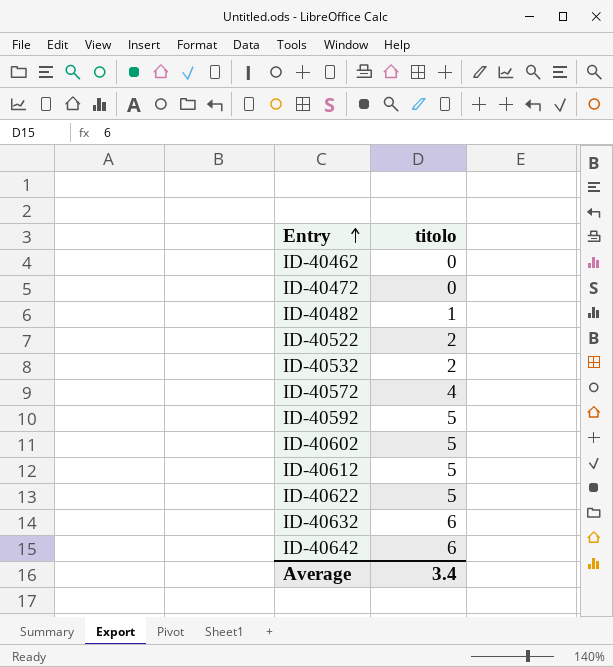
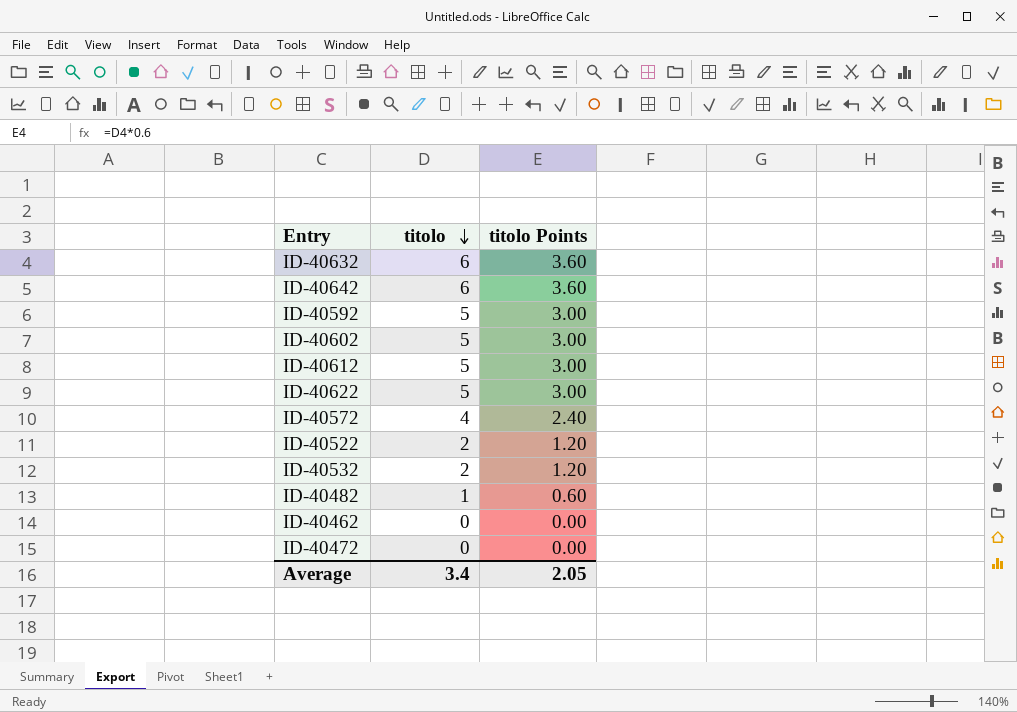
row order: Entry ascending -> titolo descending
column titolo Points | formula: none -> [titolo] * 0.6

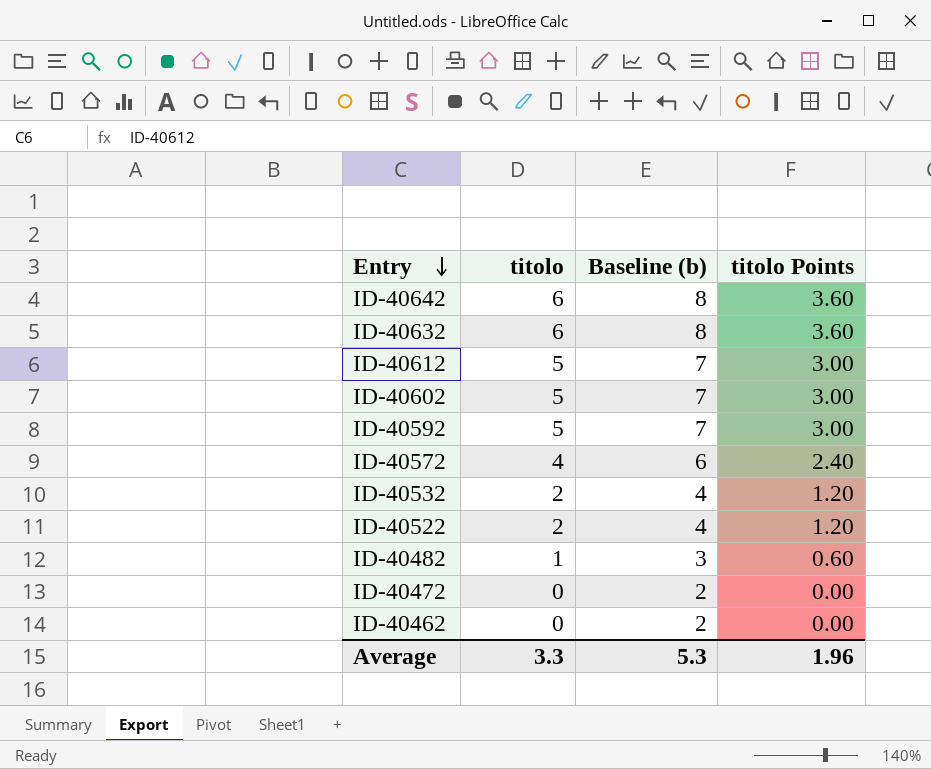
row order: titolo descending -> Entry descending
column Baseline (b) | formula: none -> [titolo] + 2
row ID-40622: 5 | 3.00 -> none
Average | titolo: 3.4 -> 3.3
Average | titolo Points: 2.05 -> 1.96

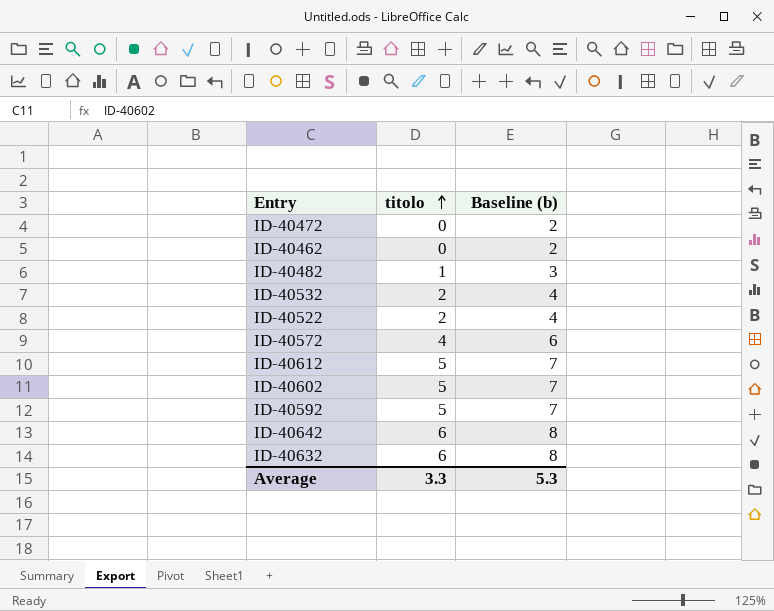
row order: Entry descending -> titolo ascending
column titolo Points | formula: [titolo] * 0.6 -> none

